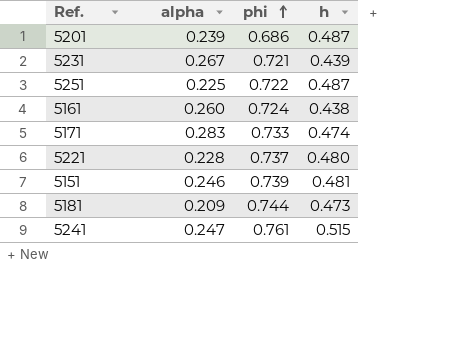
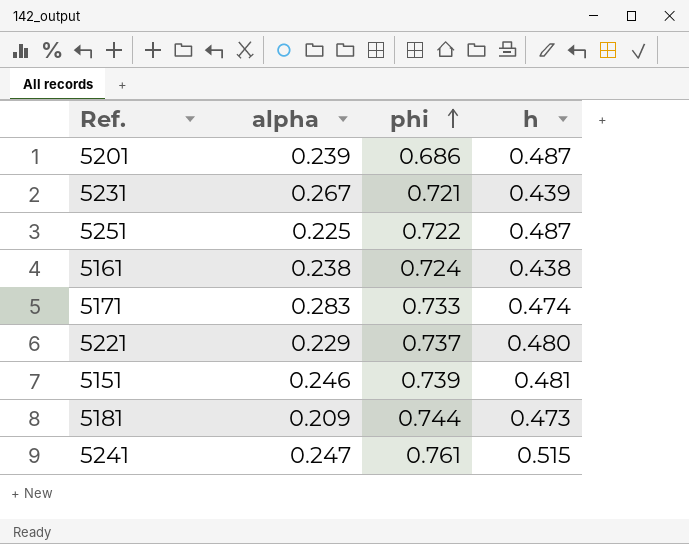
5161 | alpha: 0.260 -> 0.238
5221 | alpha: 0.228 -> 0.229

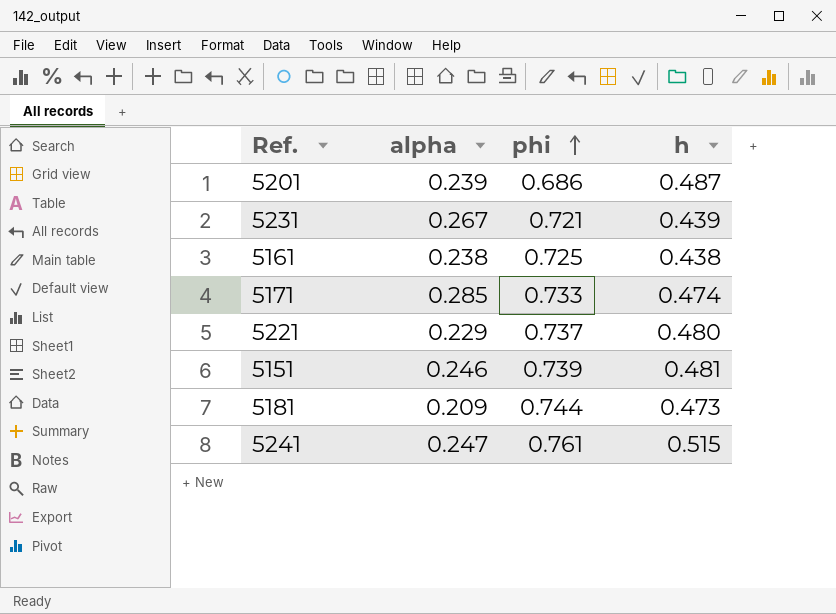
row 5251: 0.225 | 0.722 | 0.487 -> none
5161 | phi: 0.724 -> 0.725
5171 | alpha: 0.283 -> 0.285

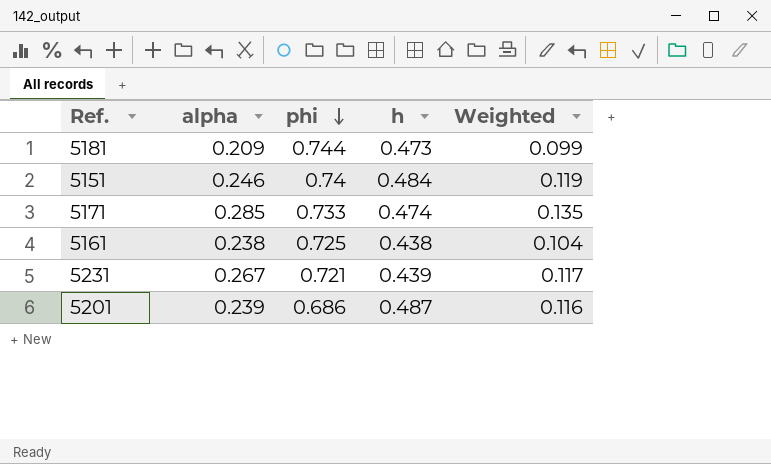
row order: phi ascending -> phi descending
column Weighted | formula: none -> [alpha] * [h]
row 5221: 0.229 | 0.737 | 0.480 -> none
row 5241: 0.247 | 0.761 | 0.515 -> none
5151 | phi: 0.739 -> 0.74
5151 | h: 0.481 -> 0.484

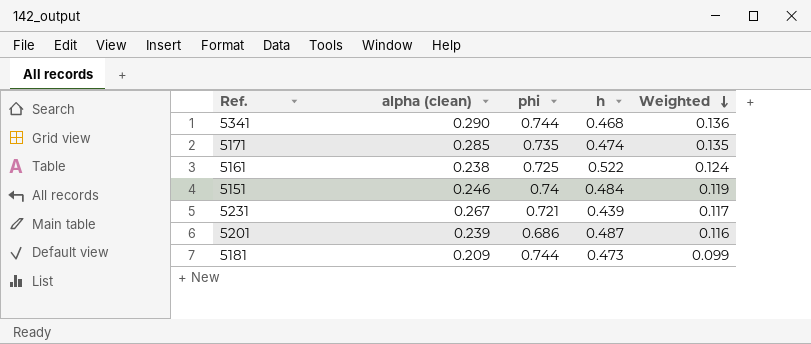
row order: phi descending -> Weighted descending
column name: alpha -> alpha (clean)
row 5341: none -> 0.290 | 0.744 | 0.468 | 0.136
5171 | phi: 0.733 -> 0.735
5161 | h: 0.438 -> 0.522
5161 | Weighted: 0.104 -> 0.124

